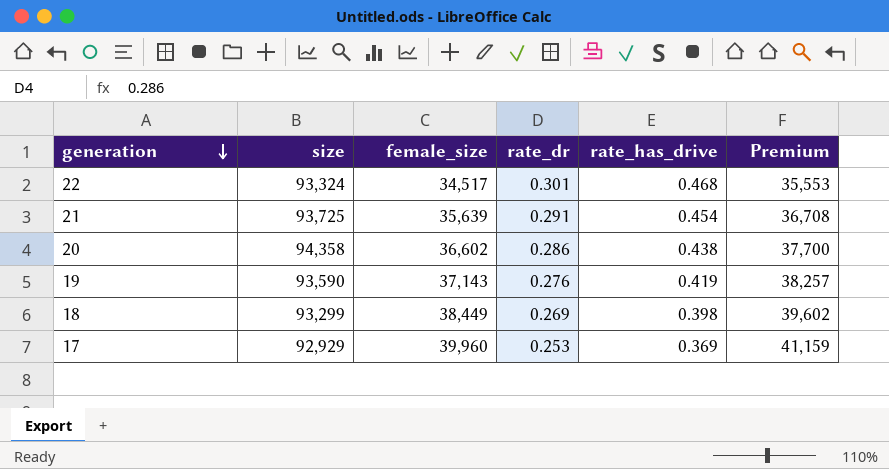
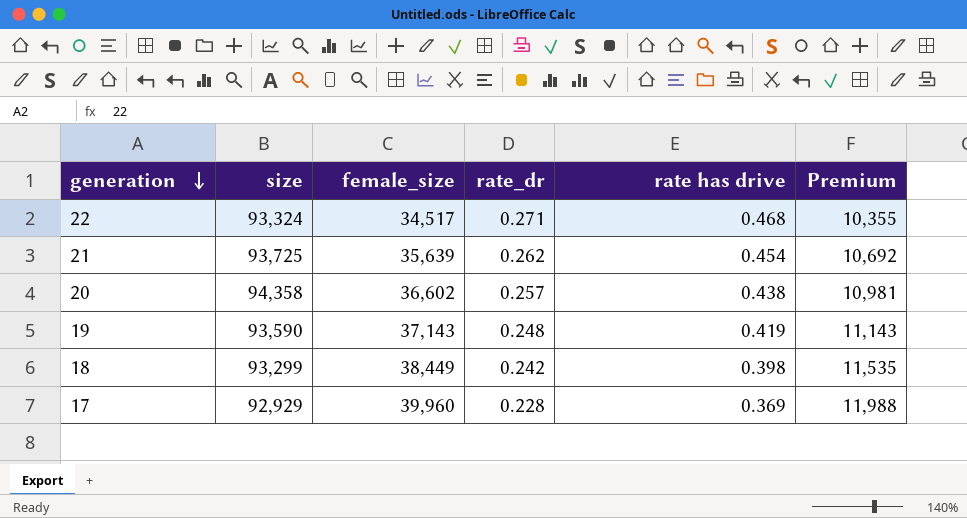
column name: rate_has_drive -> rate has drive
column Premium | formula: [female_size] * 1.03 -> [female_size] * 0.3
22 | rate_dr: 0.301 -> 0.271
21 | rate_dr: 0.291 -> 0.262
20 | rate_dr: 0.286 -> 0.257
19 | rate_dr: 0.276 -> 0.248
18 | rate_dr: 0.269 -> 0.242
17 | rate_dr: 0.253 -> 0.228

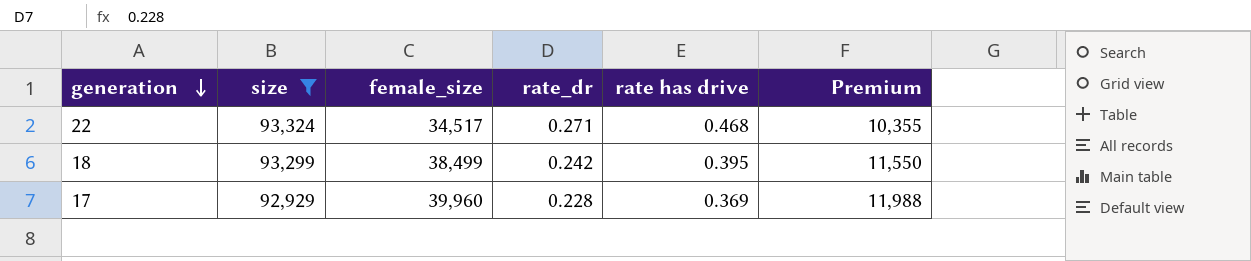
filter: none -> size <= 93,324
18 | female_size: 38,449 -> 38,499
18 | rate has drive: 0.398 -> 0.395
18 | Premium: 11,535 -> 11,550

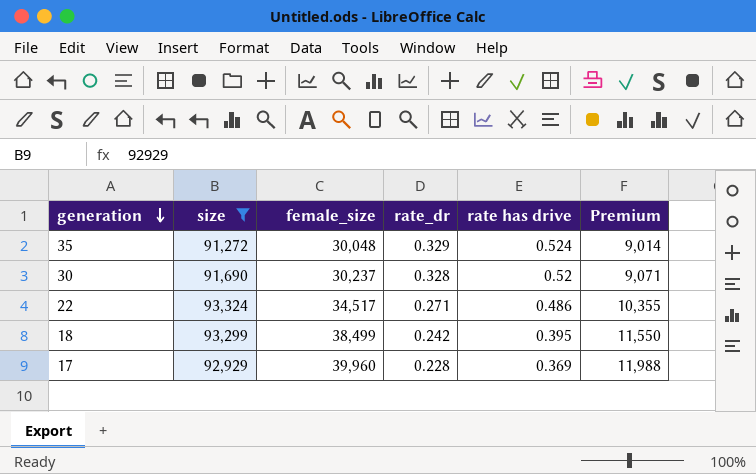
row 35: none -> 91,272 | 30,048 | 0.329 | 0.524 | 9,014
row 30: none -> 91,690 | 30,237 | 0.328 | 0.52 | 9,071
22 | rate has drive: 0.468 -> 0.486

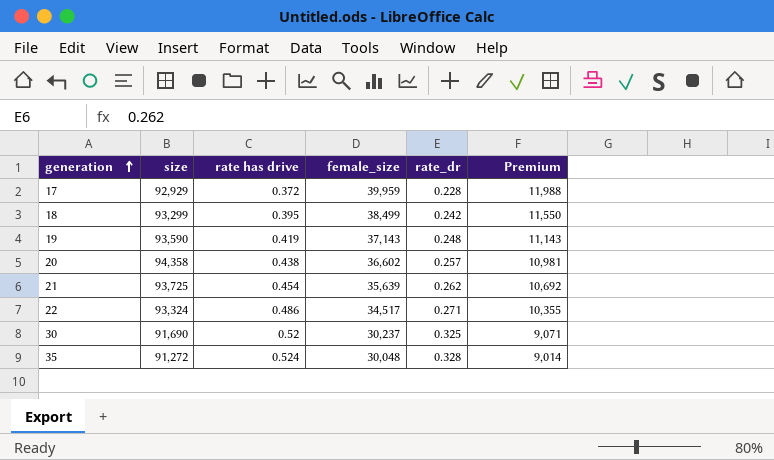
filter: size <= 93,324 -> none
row order: generation descending -> generation ascending
column rate has drive | position: 5 -> 3
17 | rate has drive: 0.369 -> 0.372
17 | female_size: 39,960 -> 39,959
30 | rate_dr: 0.328 -> 0.325
35 | rate_dr: 0.329 -> 0.328

